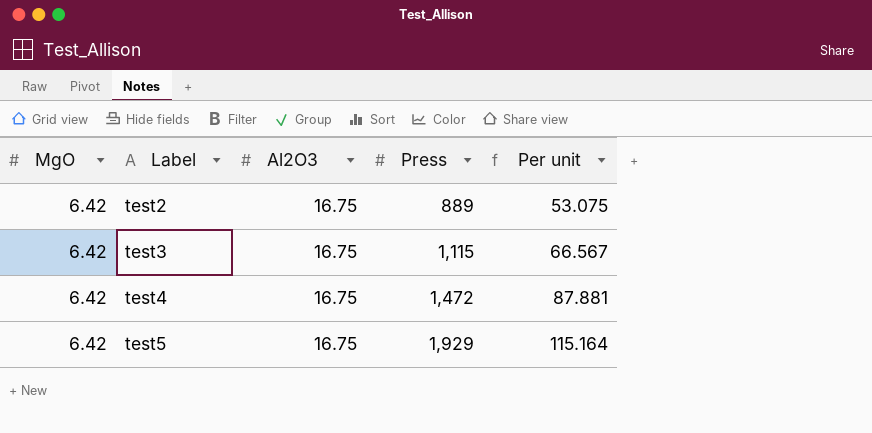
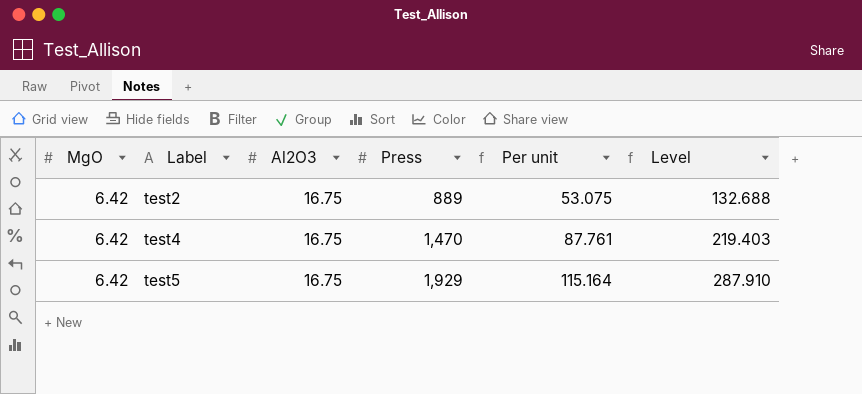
column Level | formula: none -> [Per unit] * 2.5
row test3: 6.42 | 16.75 | 1,115 | 66.567 -> none
test4 | Press: 1,472 -> 1,470
test4 | Per unit: 87.881 -> 87.761

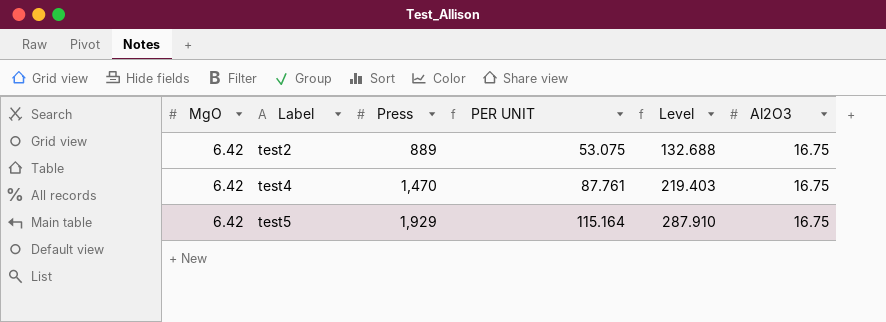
column name: Per unit -> PER UNIT
column Al2O3 | position: 3 -> 6

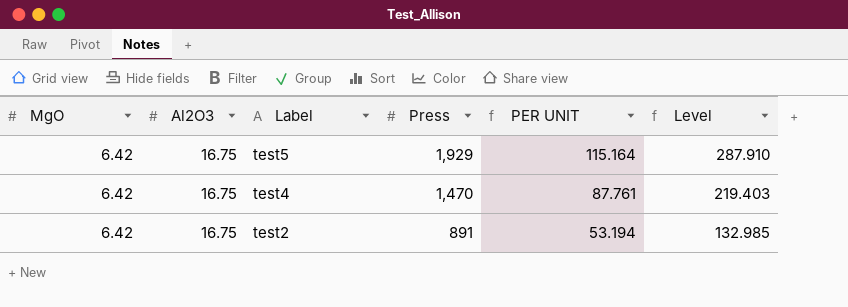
row order: Label ascending -> Label descending
column Al2O3 | position: 6 -> 2
test2 | Press: 889 -> 891
test2 | PER UNIT: 53.075 -> 53.194
test2 | Level: 132.688 -> 132.985

